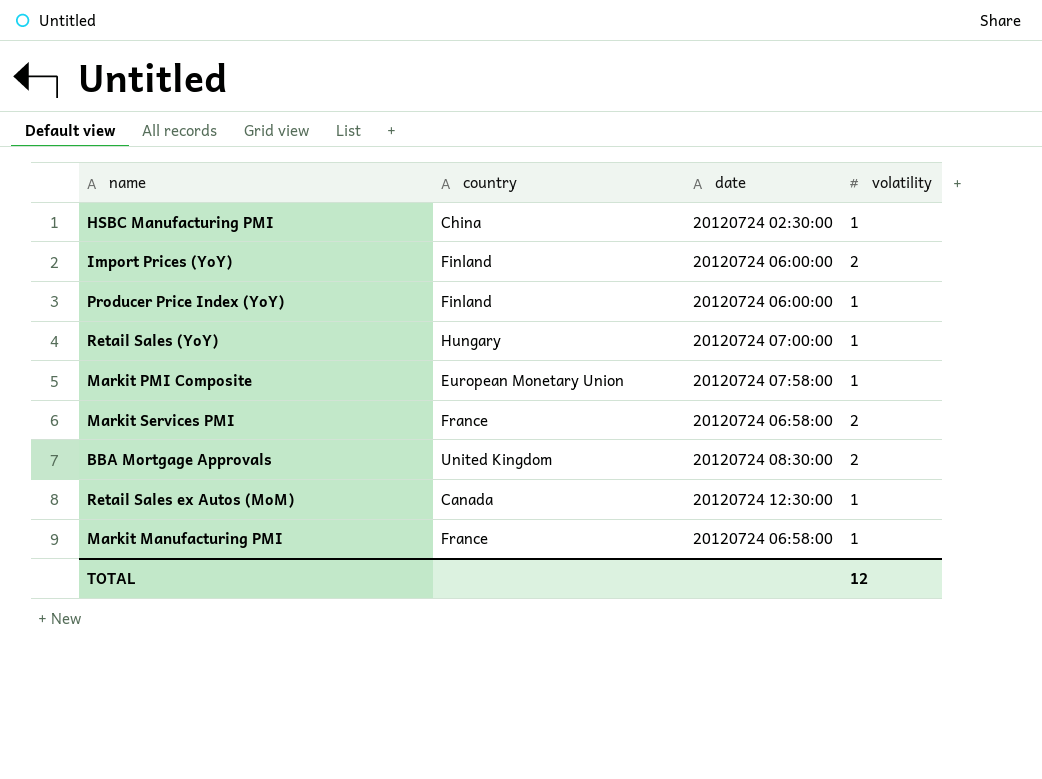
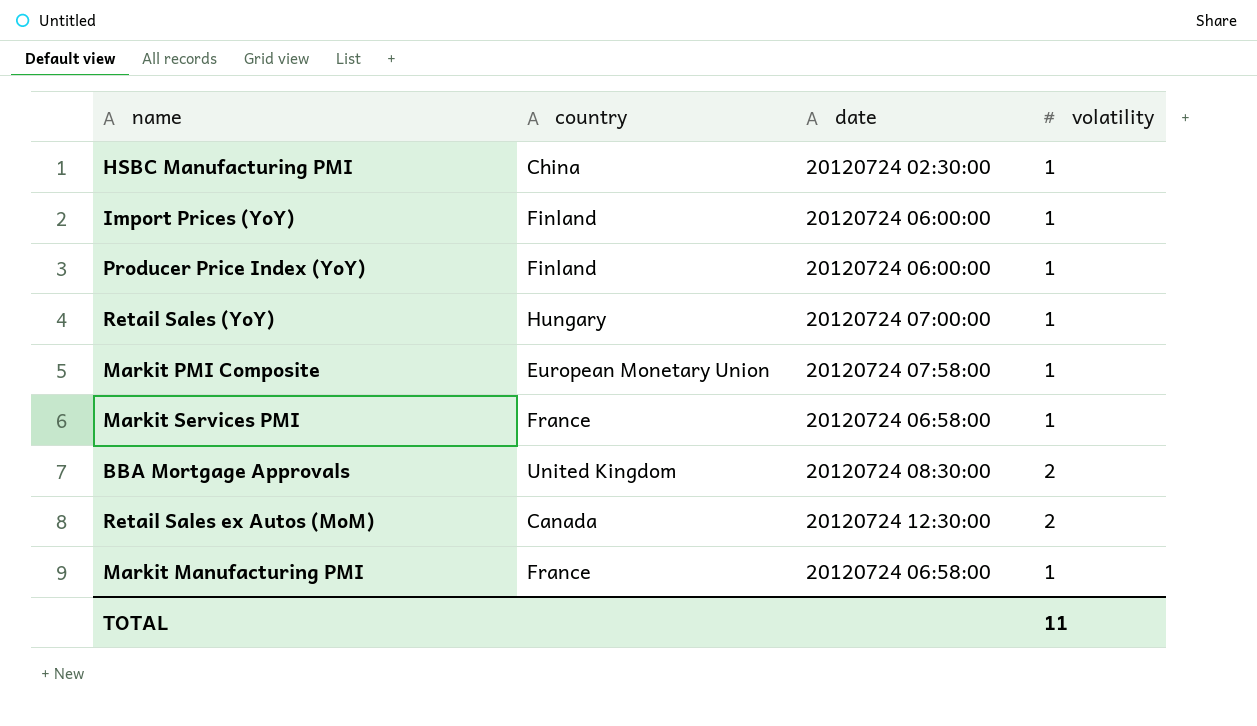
Import Prices (YoY) | volatility: 2 -> 1
Markit Services PMI | volatility: 2 -> 1
Retail Sales ex Autos (MoM) | volatility: 1 -> 2
TOTAL | volatility: 12 -> 11

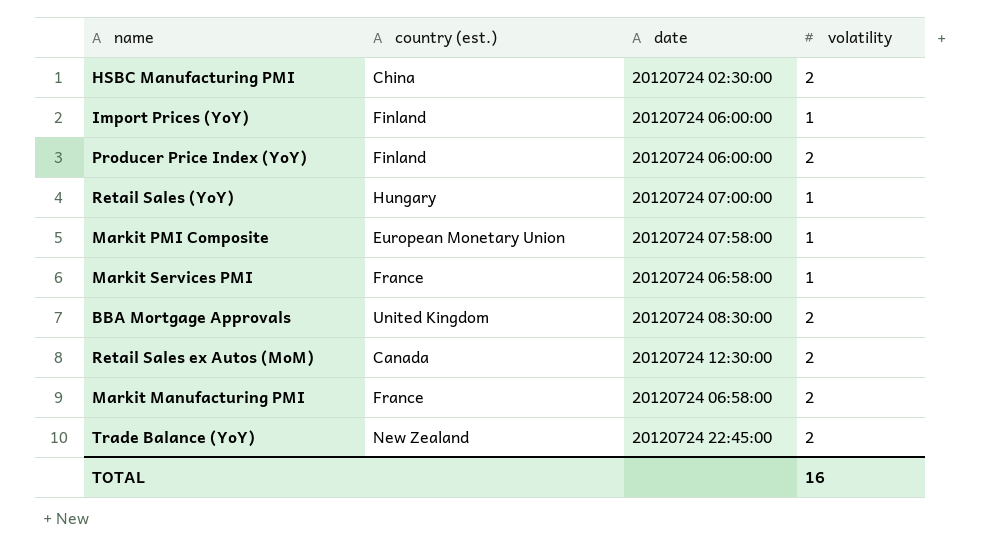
column name: country -> country (est.)
HSBC Manufacturing PMI | volatility: 1 -> 2
Producer Price Index (YoY) | volatility: 1 -> 2
Markit Manufacturing PMI | volatility: 1 -> 2
row Trade Balance (YoY): none -> New Zealand | 20120724 22:45:00 | 2
TOTAL | volatility: 11 -> 16

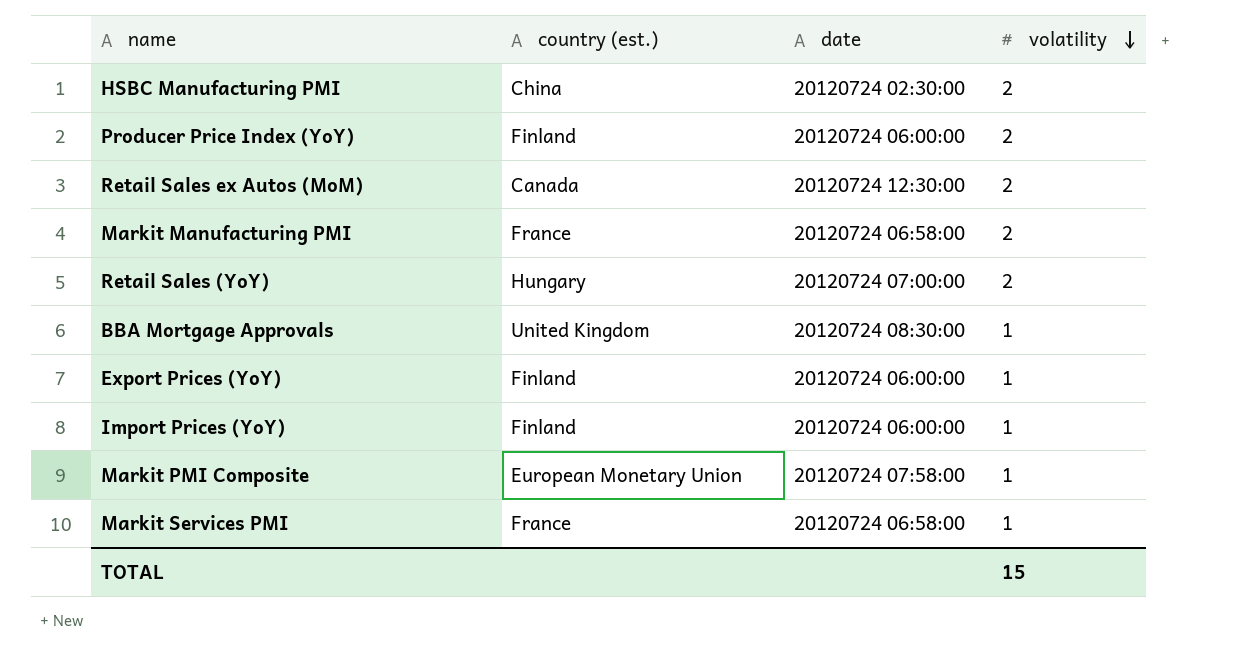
row order: none -> volatility descending
row Trade Balance (YoY): New Zealand | 20120724 22:45:00 | 2 -> none
Retail Sales (YoY) | volatility: 1 -> 2
BBA Mortgage Approvals | volatility: 2 -> 1
row Export Prices (YoY): none -> Finland | 20120724 06:00:00 | 1
TOTAL | volatility: 16 -> 15

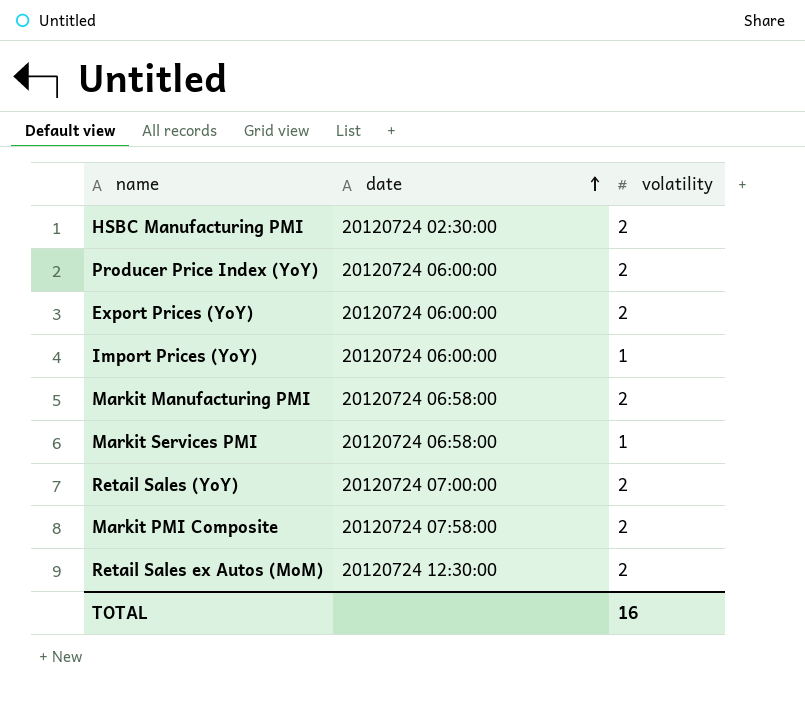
row order: volatility descending -> date ascending
column country (est.) | position: 2 -> none
row BBA Mortgage Approvals: United Kingdom | 20120724 08:30:00 | 1 -> none
Export Prices (YoY) | volatility: 1 -> 2
Markit PMI Composite | volatility: 1 -> 2
TOTAL | volatility: 15 -> 16

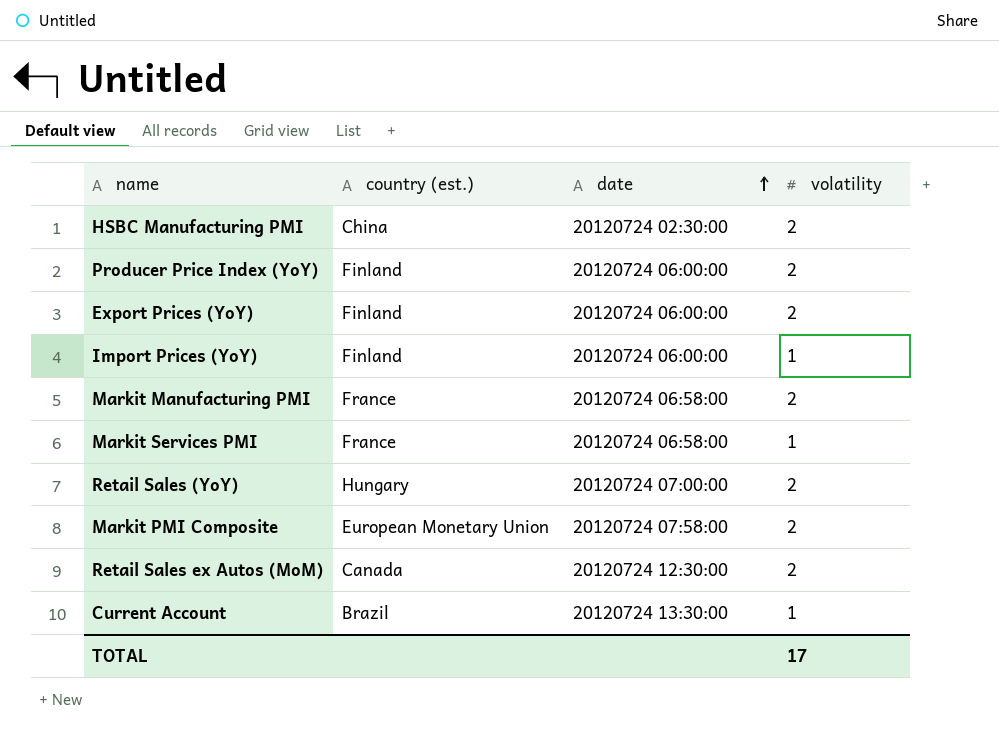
column country (est.) | position: none -> 2
row Current Account: none -> Brazil | 20120724 13:30:00 | 1
TOTAL | volatility: 16 -> 17

